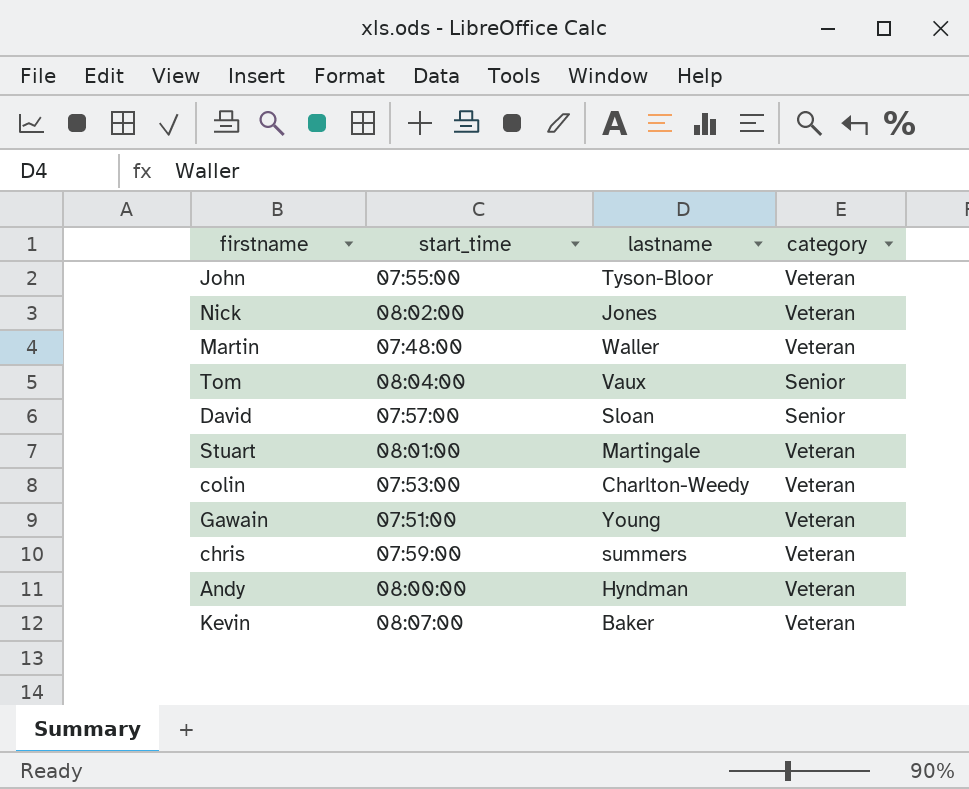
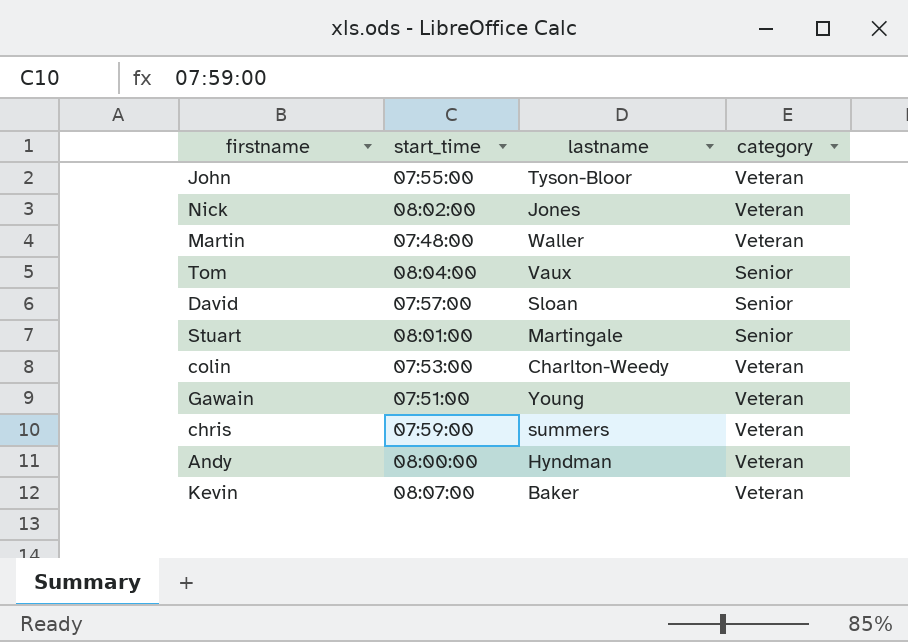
Stuart | category: Veteran -> Senior

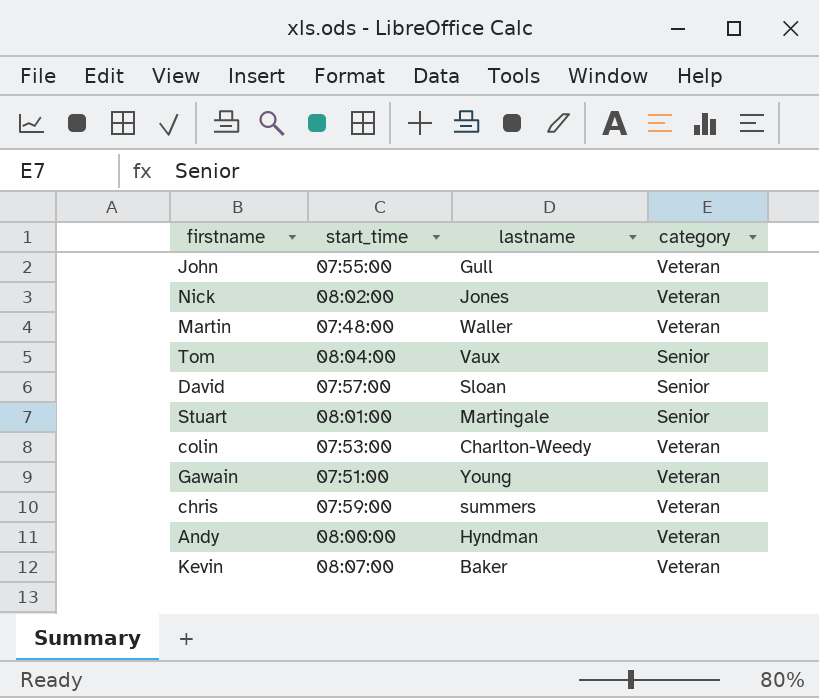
John | lastname: Tyson-Bloor -> Gull

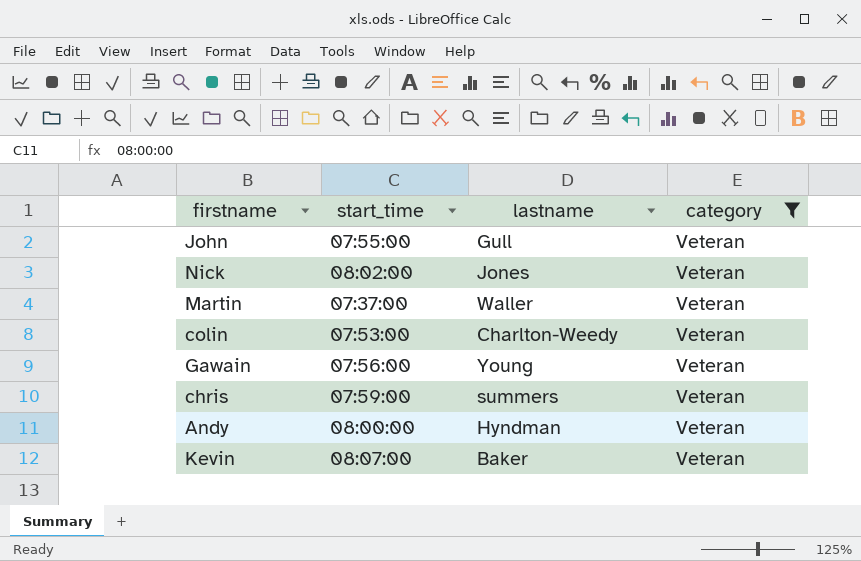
filter: none -> category = Veteran
Martin | start_time: 07:48:00 -> 07:37:00
Gawain | start_time: 07:51:00 -> 07:56:00

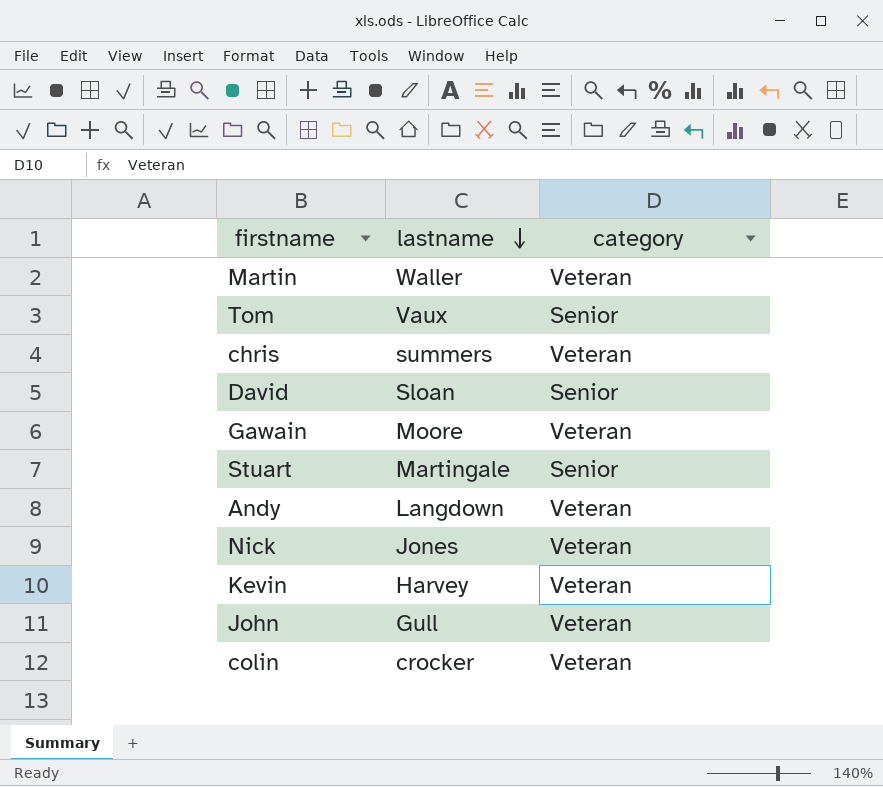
filter: category = Veteran -> none
row order: none -> lastname descending
column start_time | position: 2 -> none
Gawain | lastname: Young -> Moore
Andy | lastname: Hyndman -> Langdown
Kevin | lastname: Baker -> Harvey
colin | lastname: Charlton-Weedy -> crocker

